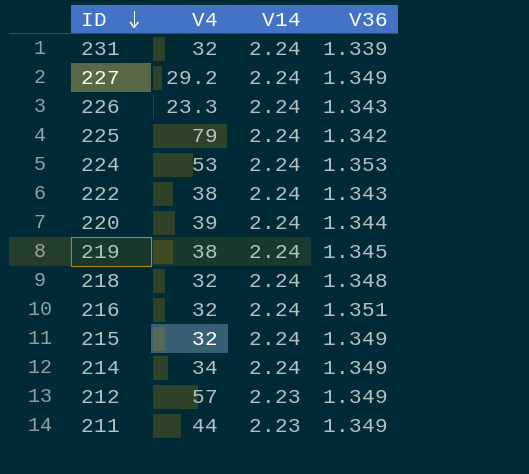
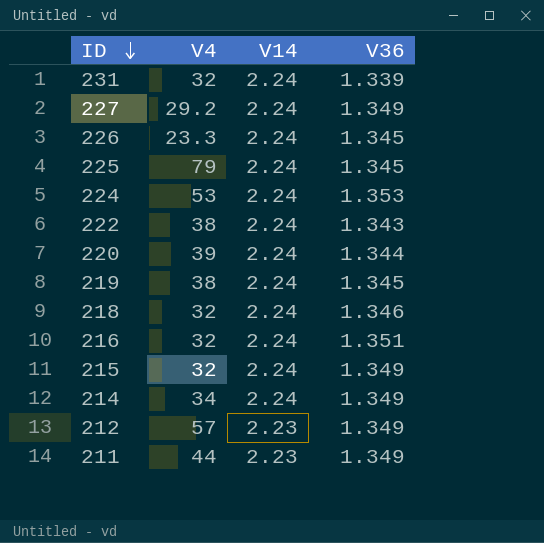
226 | V36: 1.343 -> 1.345
225 | V36: 1.342 -> 1.345
218 | V36: 1.348 -> 1.346

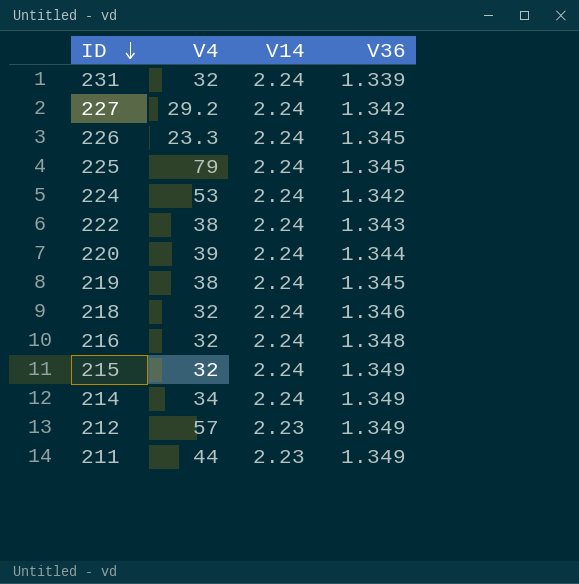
227 | V36: 1.349 -> 1.342
224 | V36: 1.353 -> 1.342
216 | V36: 1.351 -> 1.348

